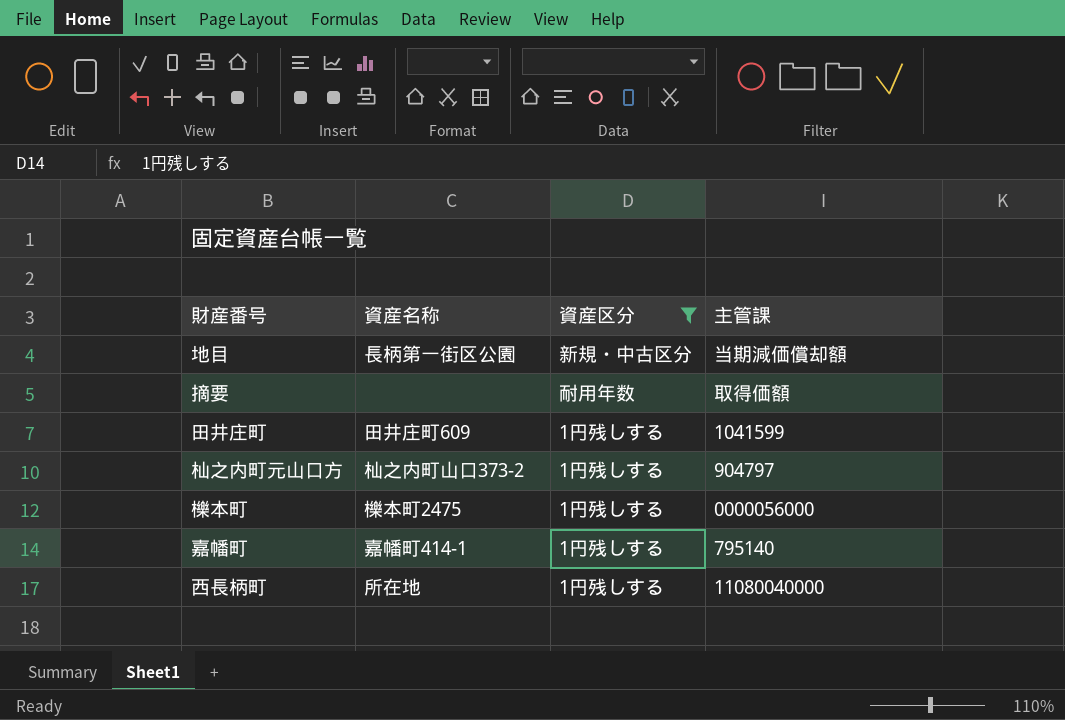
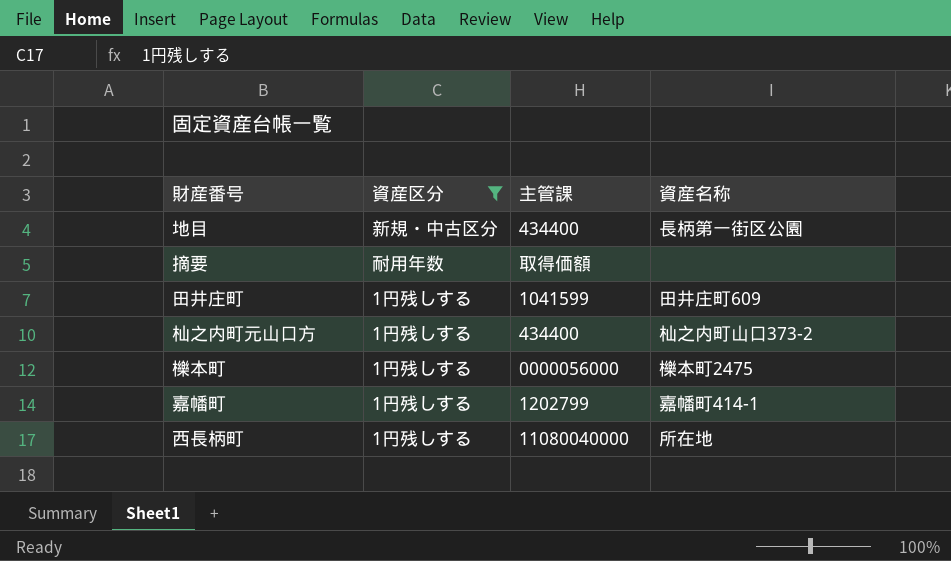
column 資産名称 | position: 2 -> 4
地目 | 主管課: 当期減価償却額 -> 434400
杣之内町元山口方 | 主管課: 904797 -> 434400
嘉幡町 | 主管課: 795140 -> 1202799

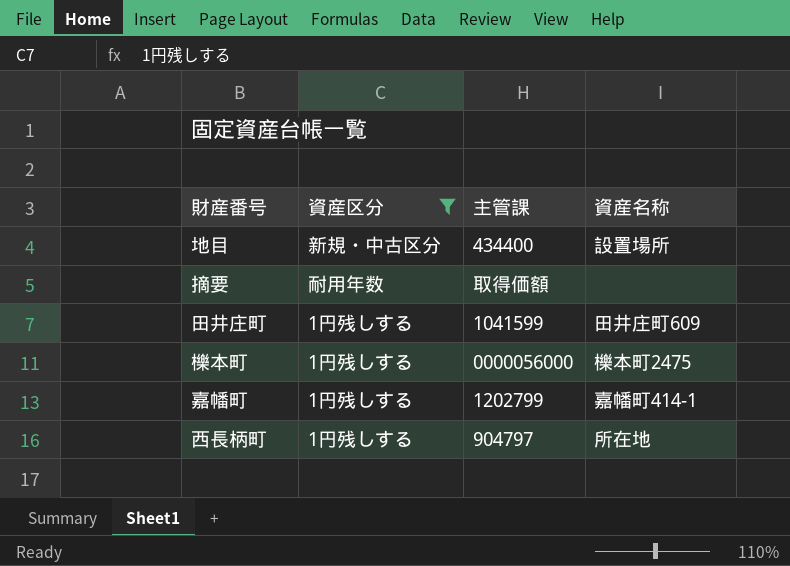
row 杣之内町元山口方: 1円残しする | 434400 | 杣之内町山口373-2 -> none
地目 | 資産名称: 長柄第一街区公園 -> 設置場所
西長柄町 | 主管課: 11080040000 -> 904797

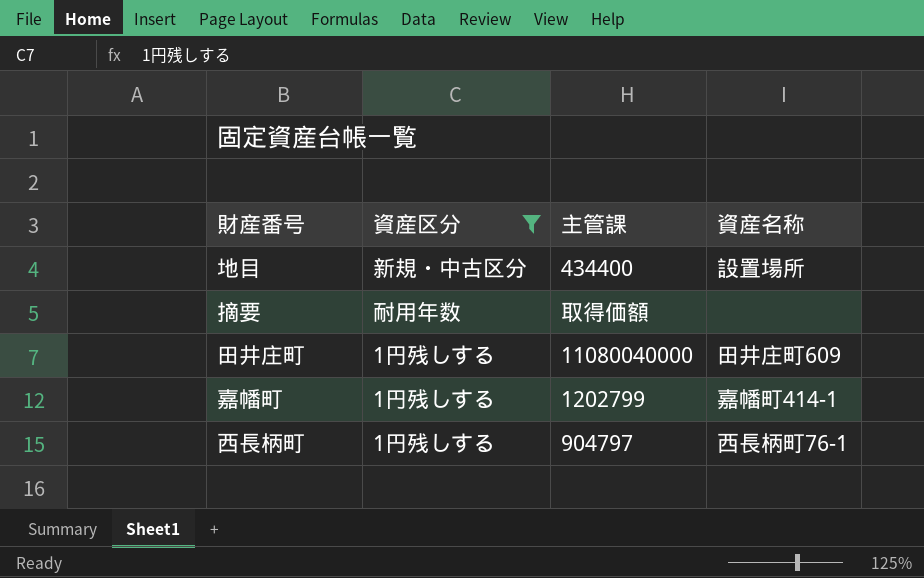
row 櫟本町: 1円残しする | 0000056000 | 櫟本町2475 -> none
田井庄町 | 主管課: 1041599 -> 11080040000
西長柄町 | 資産名称: 所在地 -> 西長柄町76-1

